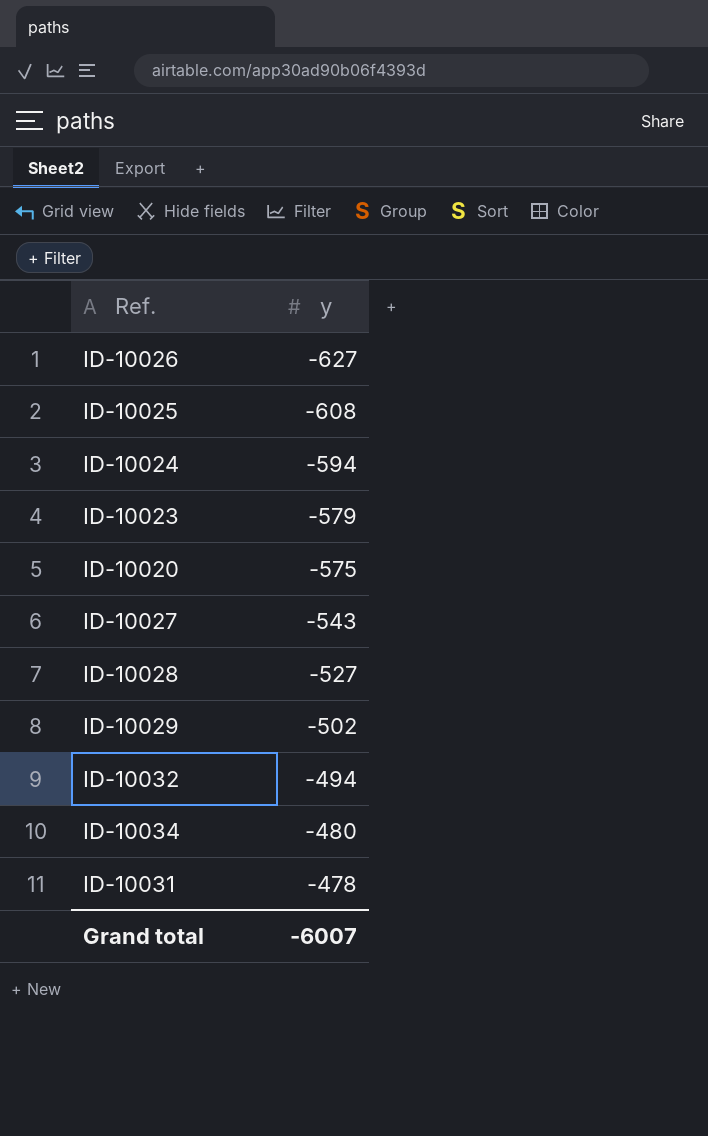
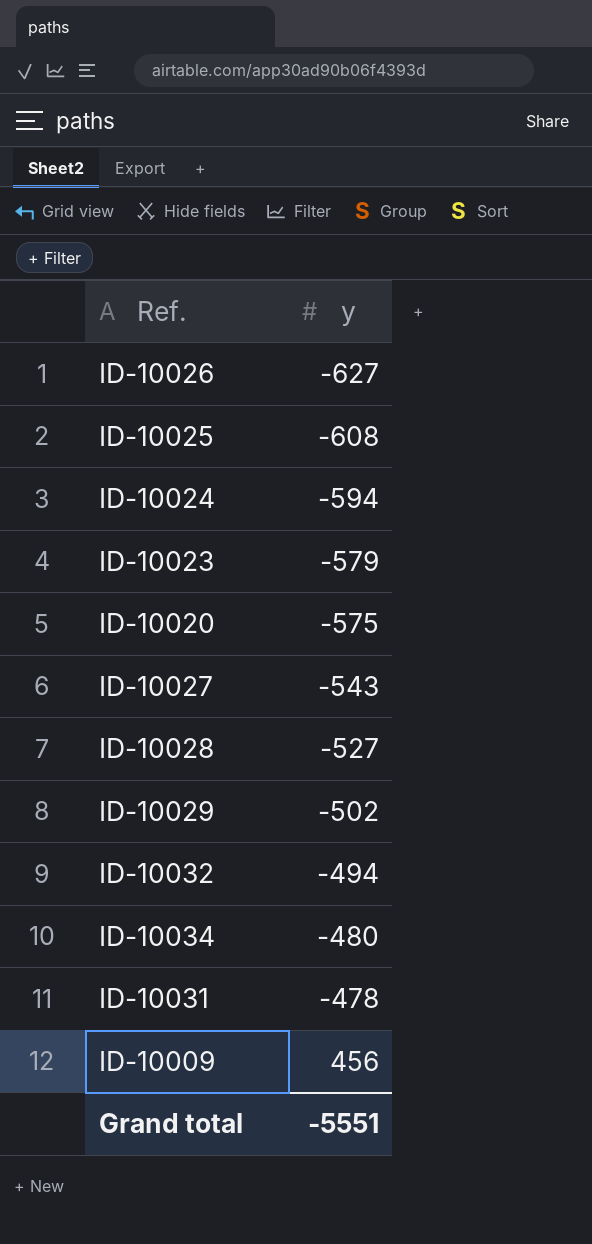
row ID-10009: none -> 456
Grand total | y: -6007 -> -5551

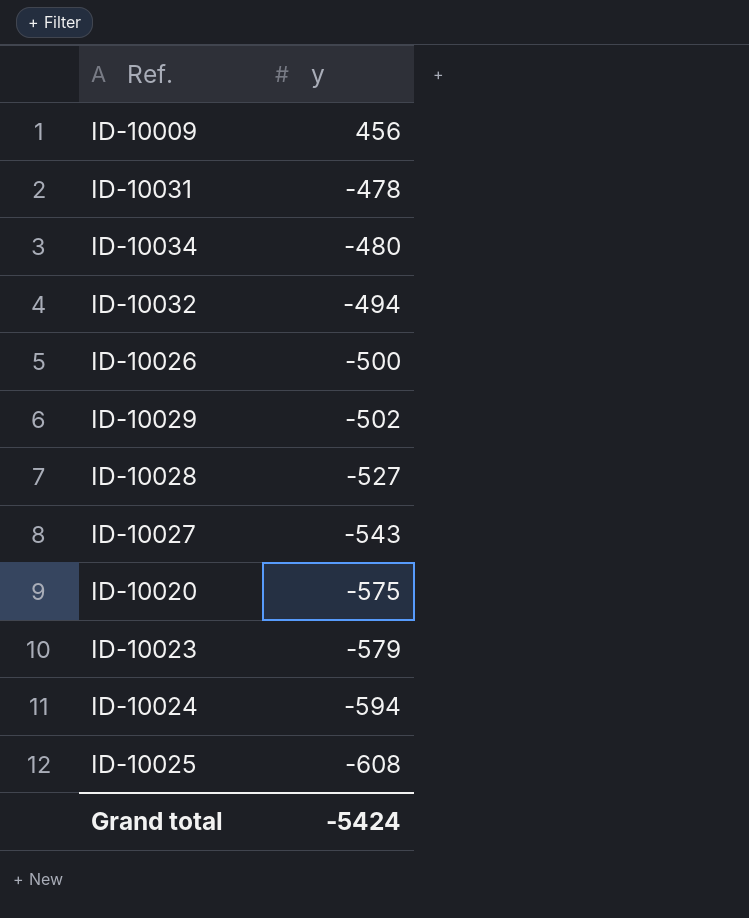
row order: y ascending -> y descending
ID-10026 | y: -627 -> -500
Grand total | y: -5551 -> -5424

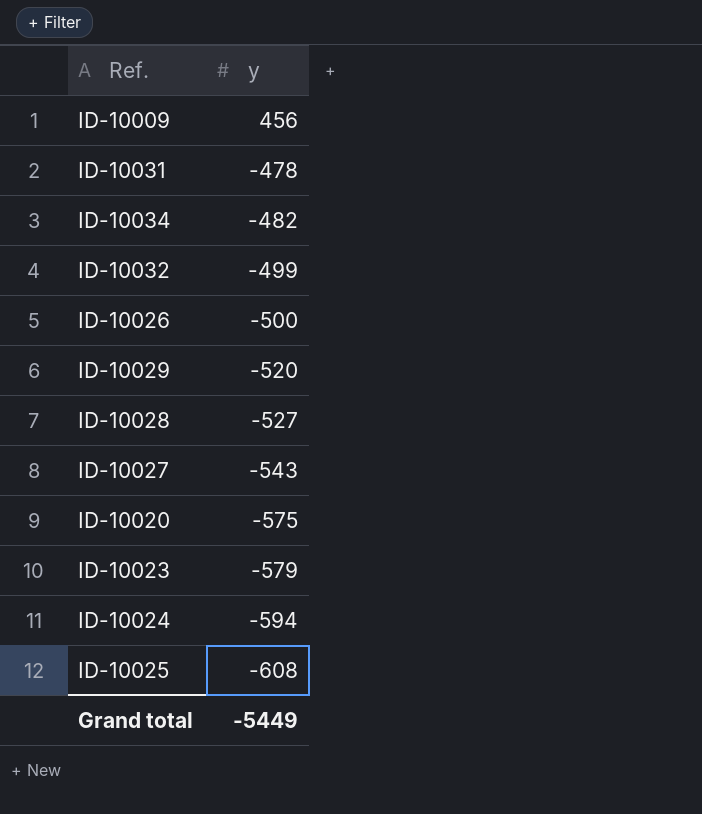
ID-10034 | y: -480 -> -482
ID-10032 | y: -494 -> -499
ID-10029 | y: -502 -> -520
Grand total | y: -5424 -> -5449

